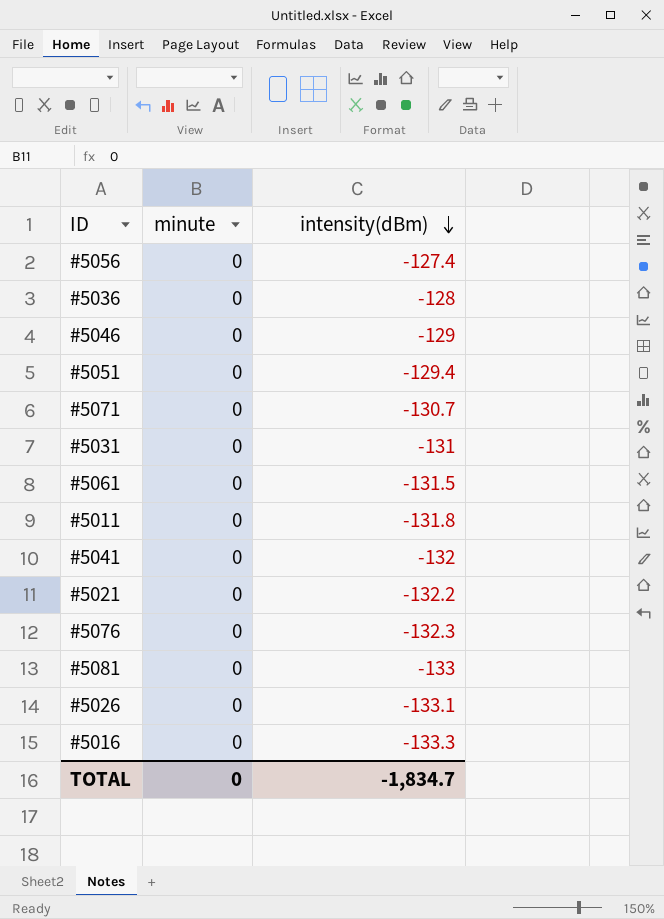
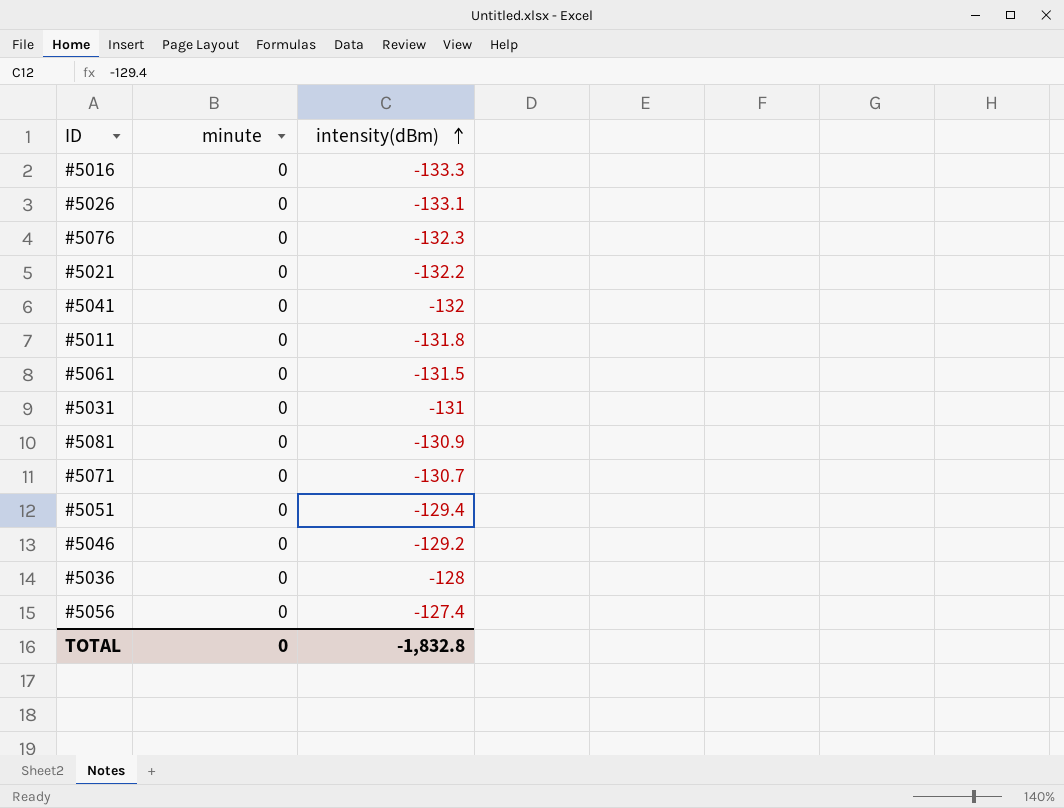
row order: intensity(dBm) descending -> intensity(dBm) ascending
#5081 | intensity(dBm): -133 -> -130.9
#5046 | intensity(dBm): -129 -> -129.2
TOTAL | intensity(dBm): -1,834.7 -> -1,832.8

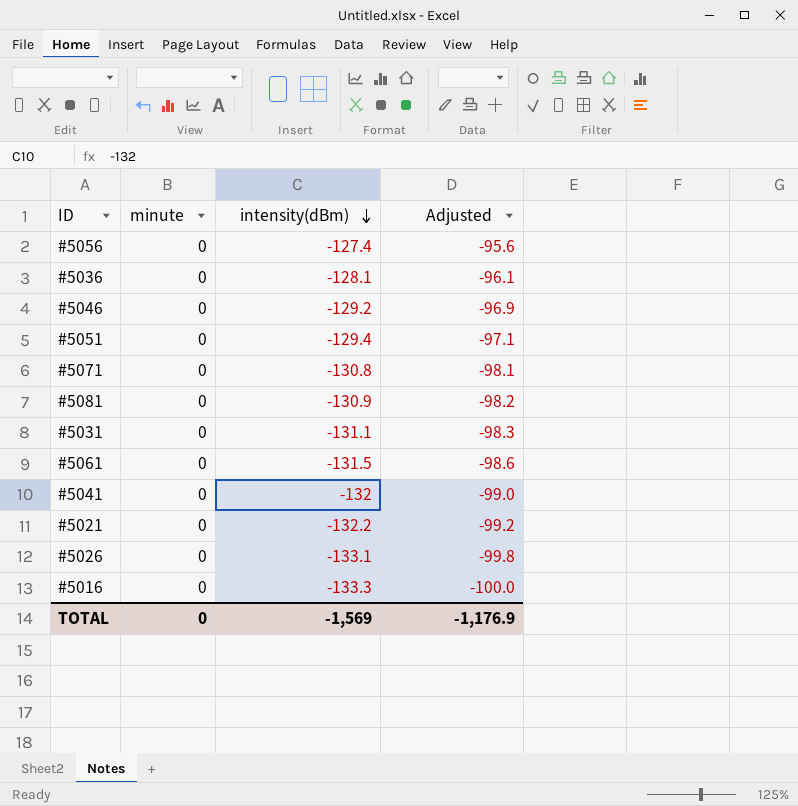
row order: intensity(dBm) ascending -> intensity(dBm) descending
column Adjusted | formula: none -> [intensity(dBm)] * 0.75
row #5076: 0 | -132.3 -> none
row #5011: 0 | -131.8 -> none
#5036 | intensity(dBm): -128 -> -128.1
#5071 | intensity(dBm): -130.7 -> -130.8
#5031 | intensity(dBm): -131 -> -131.1
TOTAL | intensity(dBm): -1,832.8 -> -1,569

